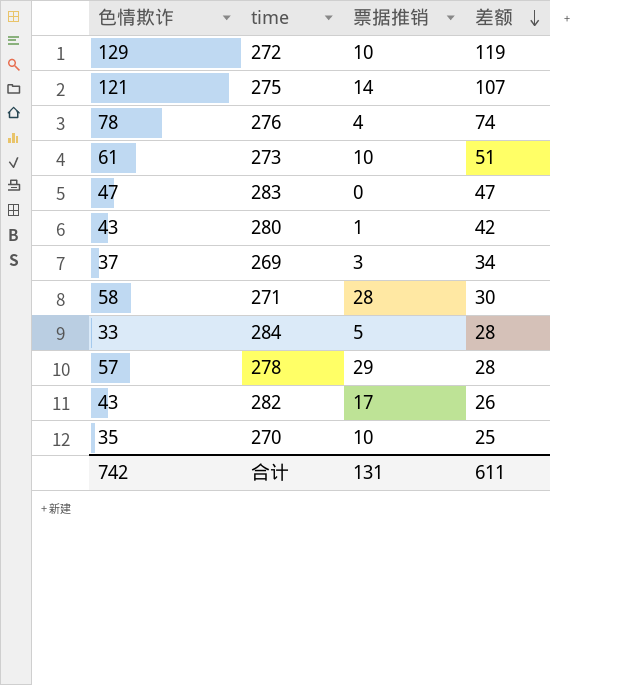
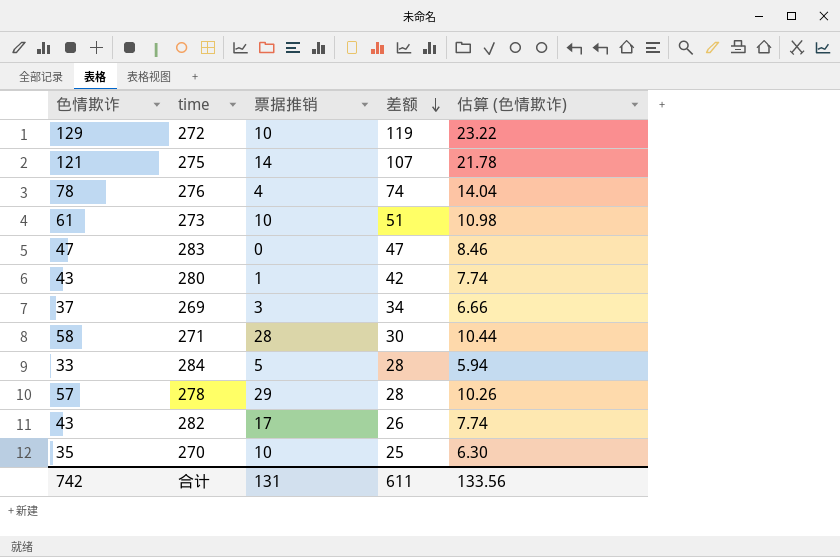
column 估算 (色情欺诈) | formula: none -> [色情欺诈] * 0.18

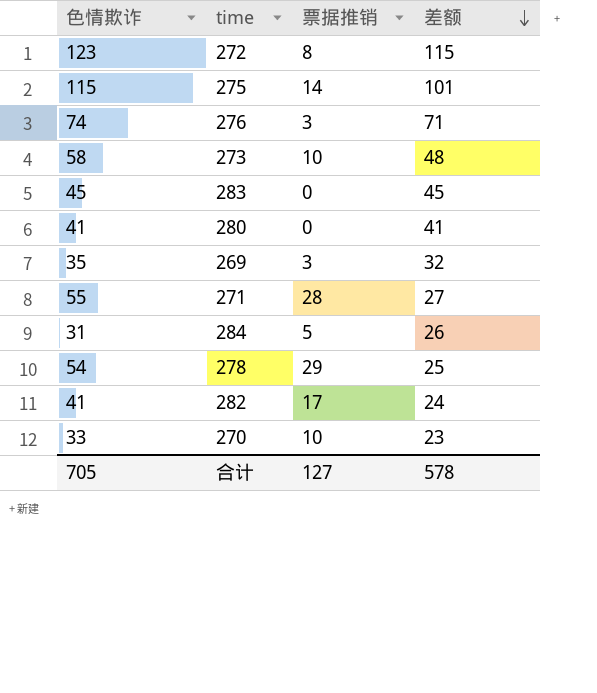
column 估算 (色情欺诈) | formula: [色情欺诈] * 0.18 -> none
272 | 色情欺诈: 129 -> 123
272 | 票据推销: 10 -> 8
272 | 差额: 119 -> 115
275 | 色情欺诈: 121 -> 115
275 | 差额: 107 -> 101
276 | 色情欺诈: 78 -> 74
276 | 票据推销: 4 -> 3
276 | 差额: 74 -> 71
273 | 色情欺诈: 61 -> 58
273 | 差额: 51 -> 48
283 | 色情欺诈: 47 -> 45
283 | 差额: 47 -> 45
280 | 色情欺诈: 43 -> 41
280 | 票据推销: 1 -> 0
280 | 差额: 42 -> 41
269 | 色情欺诈: 37 -> 35
269 | 差额: 34 -> 32
271 | 色情欺诈: 58 -> 55
271 | 差额: 30 -> 27
284 | 色情欺诈: 33 -> 31
284 | 差额: 28 -> 26
278 | 色情欺诈: 57 -> 54
278 | 差额: 28 -> 25
282 | 色情欺诈: 43 -> 41
282 | 差额: 26 -> 24
270 | 色情欺诈: 35 -> 33
270 | 差额: 25 -> 23
合计 | 色情欺诈: 742 -> 705
合计 | 票据推销: 131 -> 127
合计 | 差额: 611 -> 578

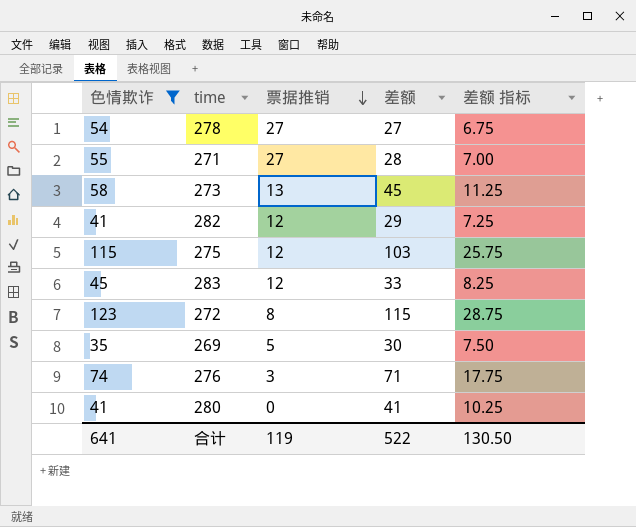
filter: none -> 色情欺诈 >= 35
row order: 差额 descending -> 票据推销 descending
column 差额 指标 | formula: none -> [差额] * 0.25
278 | 票据推销: 29 -> 27
278 | 差额: 25 -> 27
271 | 票据推销: 28 -> 27
271 | 差额: 27 -> 28
273 | 票据推销: 10 -> 13
273 | 差额: 48 -> 45
282 | 票据推销: 17 -> 12
282 | 差额: 24 -> 29
275 | 票据推销: 14 -> 12
275 | 差额: 101 -> 103
283 | 票据推销: 0 -> 12
283 | 差额: 45 -> 33
269 | 票据推销: 3 -> 5
269 | 差额: 32 -> 30
合计 | 色情欺诈: 705 -> 641
合计 | 票据推销: 127 -> 119
合计 | 差额: 578 -> 522

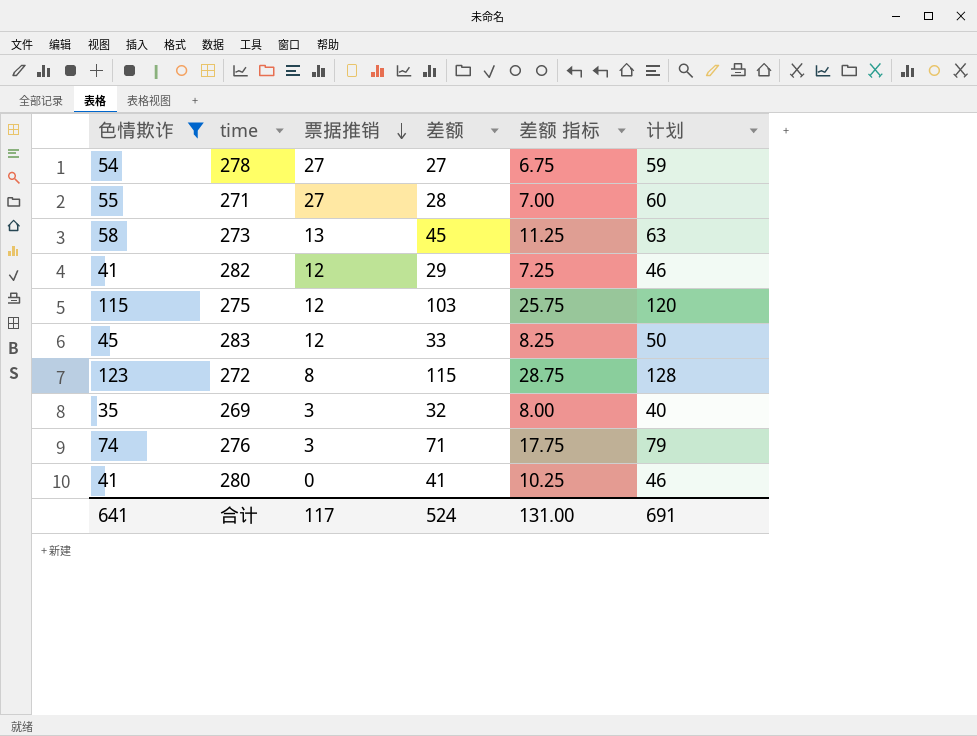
column 计划 | formula: none -> [色情欺诈] + 5
269 | 票据推销: 5 -> 3
269 | 差额: 30 -> 32
269 | 差额 指标: 7.50 -> 8.00
合计 | 票据推销: 119 -> 117
合计 | 差额: 522 -> 524
合计 | 差额 指标: 130.50 -> 131.00

